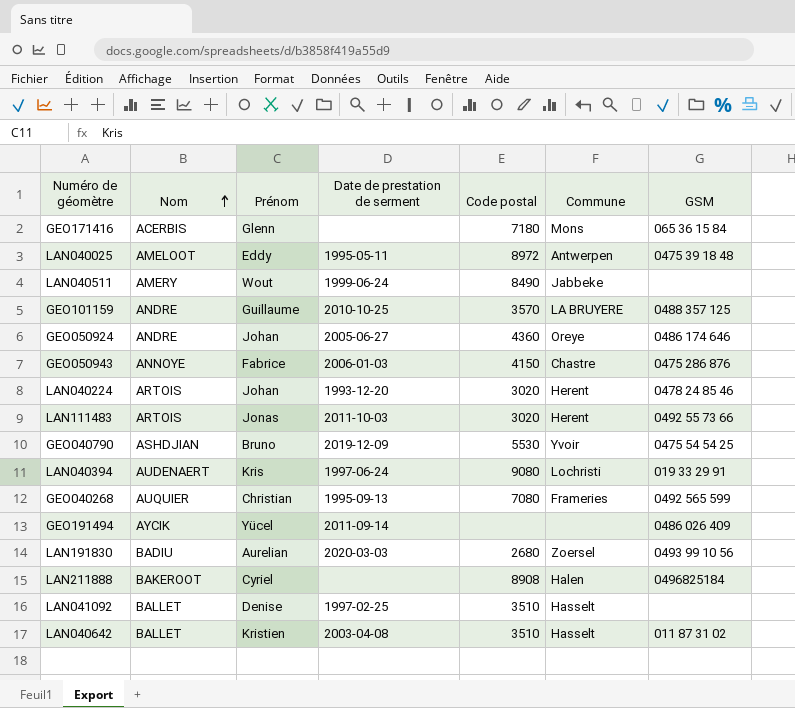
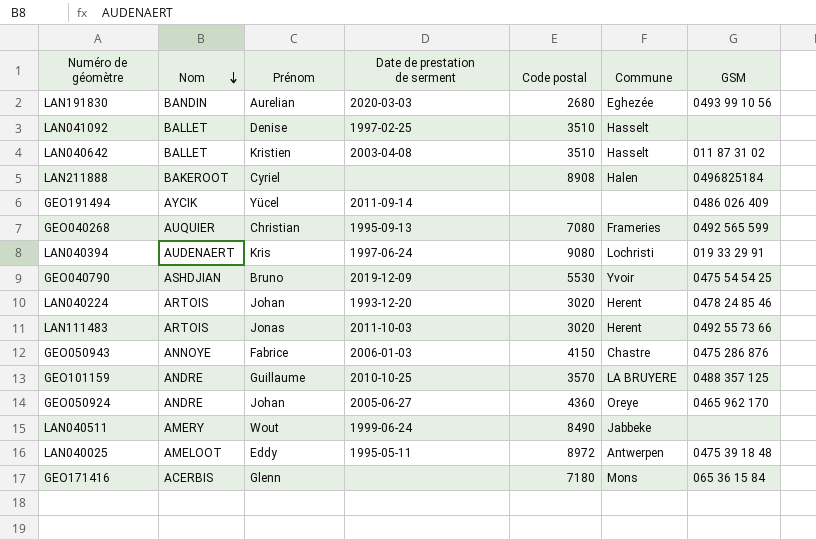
row order: Nom ascending -> Nom descending
LAN191830 | Nom: BADIU -> BANDIN
LAN191830 | Commune: Zoersel -> Eghezée
GEO050924 | GSM: 0486 174 646 -> 0465 962 170

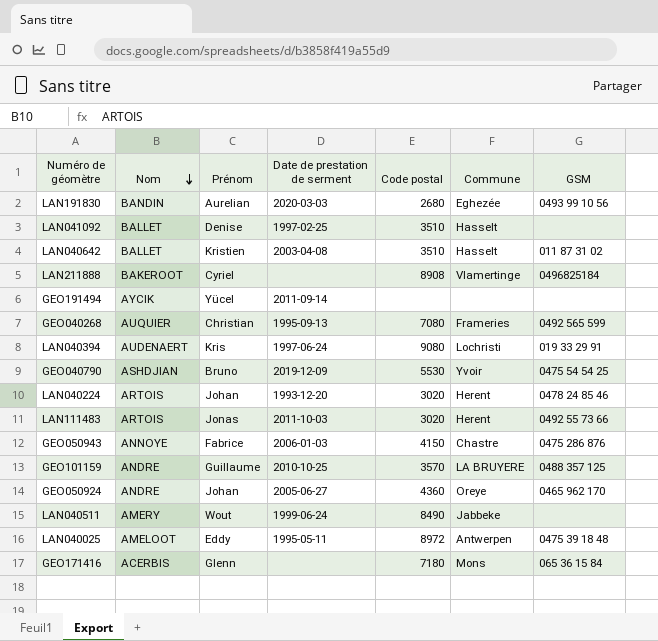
LAN211888 | Commune: Halen -> Vlamertinge
GEO191494 | GSM: 0486 026 409 -> none

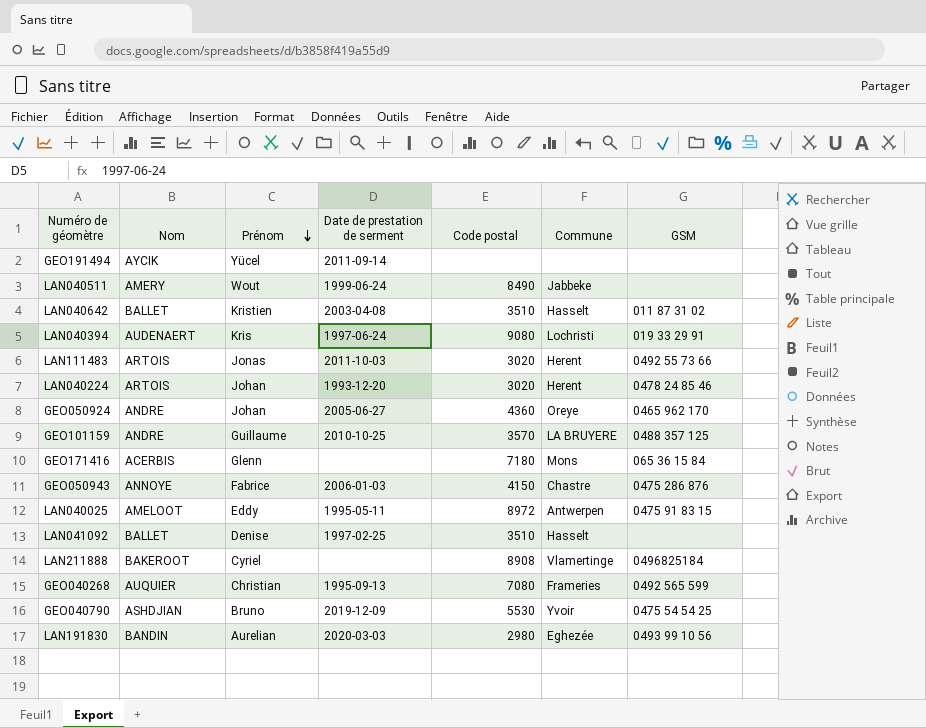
row order: Nom descending -> Prénom descending
LAN040025 | GSM: 0475 39 18 48 -> 0475 91 83 15
LAN191830 | Code postal: 2680 -> 2980

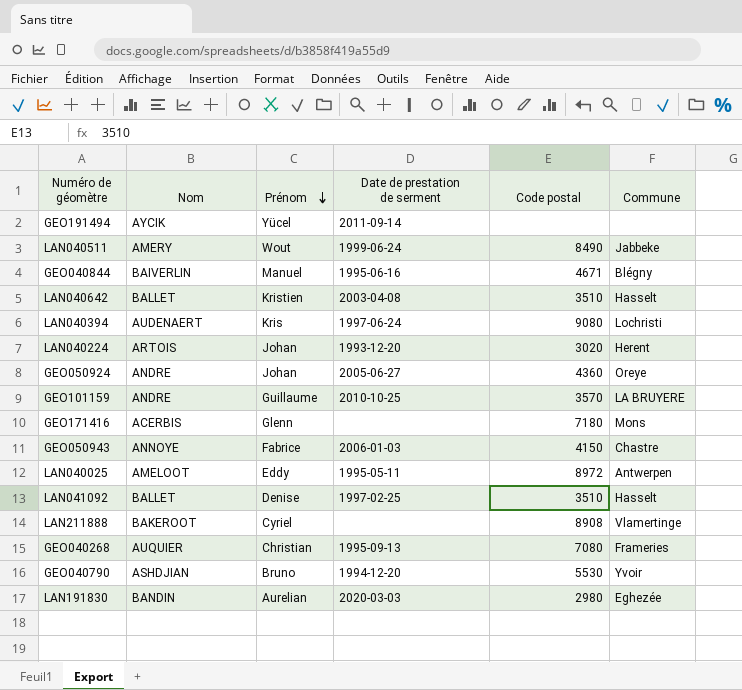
column GSM | position: 7 -> none
row LAN111483: ARTOIS | Jonas | 2011-10-03 | 3020 | Herent | 0492 55 73 66 -> none
row GEO040844: none -> BAIVERLIN | Manuel | 1995-06-16 | 4671 | Blégny
GEO040790 | Date de prestation de serment: 2019-12-09 -> 1994-12-20

